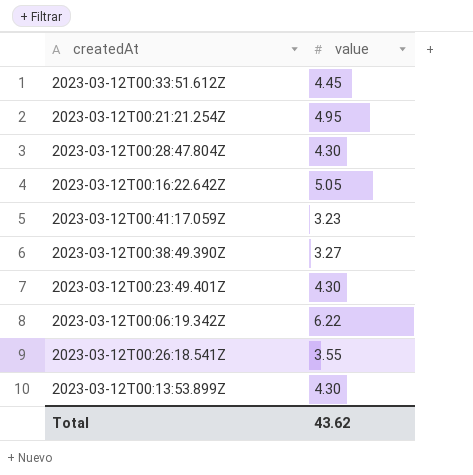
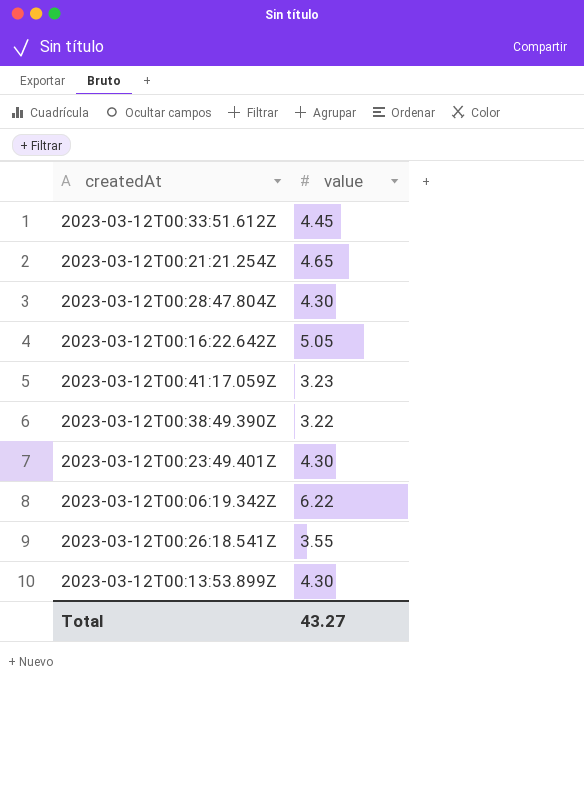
2023-03-12T00:21:21.254Z | value: 4.95 -> 4.65
2023-03-12T00:38:49.390Z | value: 3.27 -> 3.22
Total | value: 43.62 -> 43.27

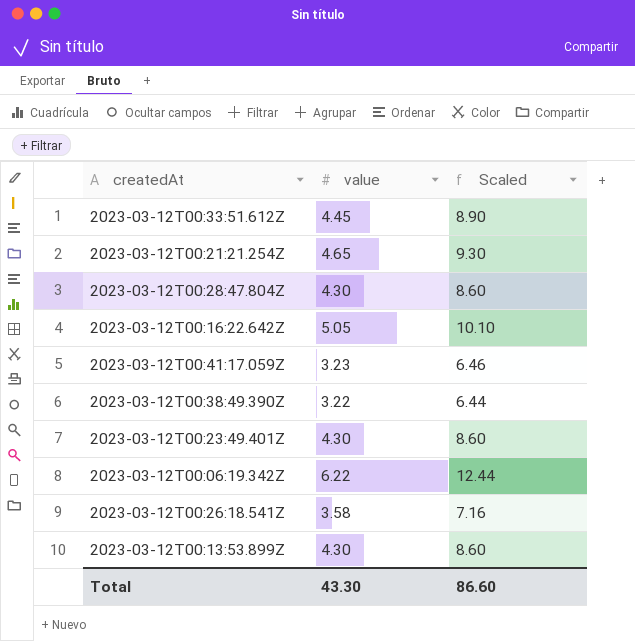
column Scaled | formula: none -> [value] * 2
2023-03-12T00:26:18.541Z | value: 3.55 -> 3.58
Total | value: 43.27 -> 43.30

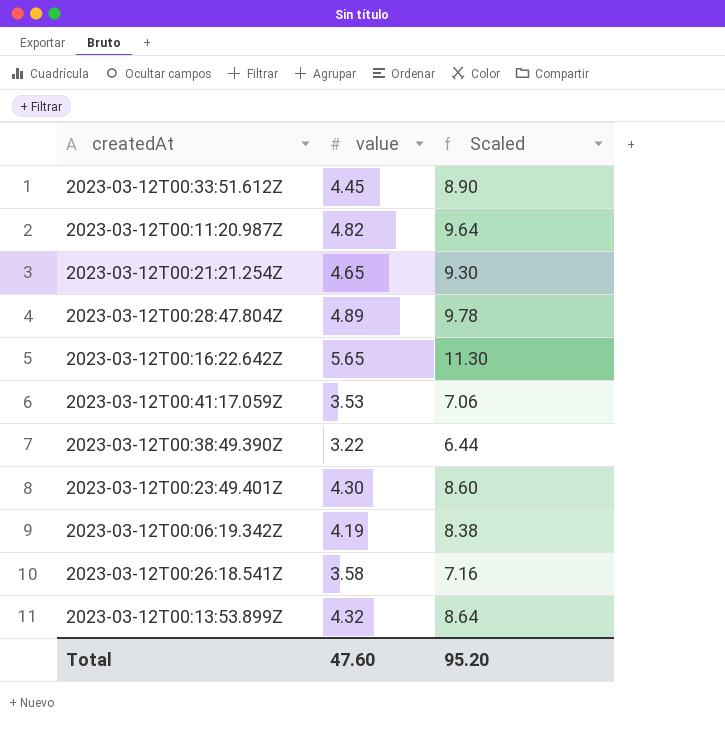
row 2023-03-12T00:11:20.987Z: none -> 4.82 | 9.64
2023-03-12T00:28:47.804Z | value: 4.30 -> 4.89
2023-03-12T00:28:47.804Z | Scaled: 8.60 -> 9.78
2023-03-12T00:16:22.642Z | value: 5.05 -> 5.65
2023-03-12T00:16:22.642Z | Scaled: 10.10 -> 11.30
2023-03-12T00:41:17.059Z | value: 3.23 -> 3.53
2023-03-12T00:41:17.059Z | Scaled: 6.46 -> 7.06
2023-03-12T00:06:19.342Z | value: 6.22 -> 4.19
2023-03-12T00:06:19.342Z | Scaled: 12.44 -> 8.38
2023-03-12T00:13:53.899Z | value: 4.30 -> 4.32
2023-03-12T00:13:53.899Z | Scaled: 8.60 -> 8.64
Total | value: 43.30 -> 47.60
Total | Scaled: 86.60 -> 95.20

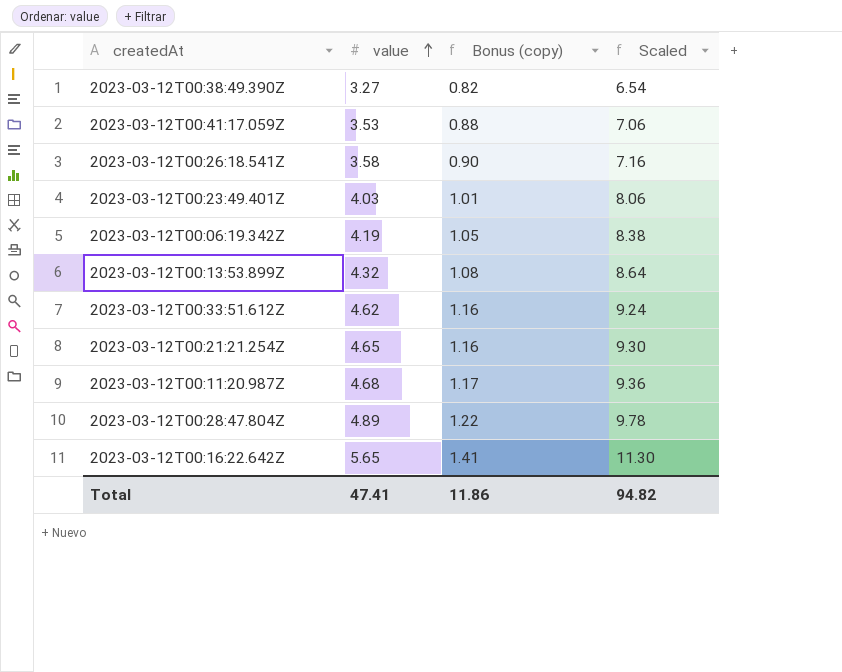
row order: none -> value ascending
column Bonus (copy) | formula: none -> [value] * 0.25
2023-03-12T00:38:49.390Z | value: 3.22 -> 3.27
2023-03-12T00:38:49.390Z | Scaled: 6.44 -> 6.54
2023-03-12T00:23:49.401Z | value: 4.30 -> 4.03
2023-03-12T00:23:49.401Z | Scaled: 8.60 -> 8.06
2023-03-12T00:33:51.612Z | value: 4.45 -> 4.62
2023-03-12T00:33:51.612Z | Scaled: 8.90 -> 9.24
2023-03-12T00:11:20.987Z | value: 4.82 -> 4.68
2023-03-12T00:11:20.987Z | Scaled: 9.64 -> 9.36
Total | value: 47.60 -> 47.41
Total | Scaled: 95.20 -> 94.82

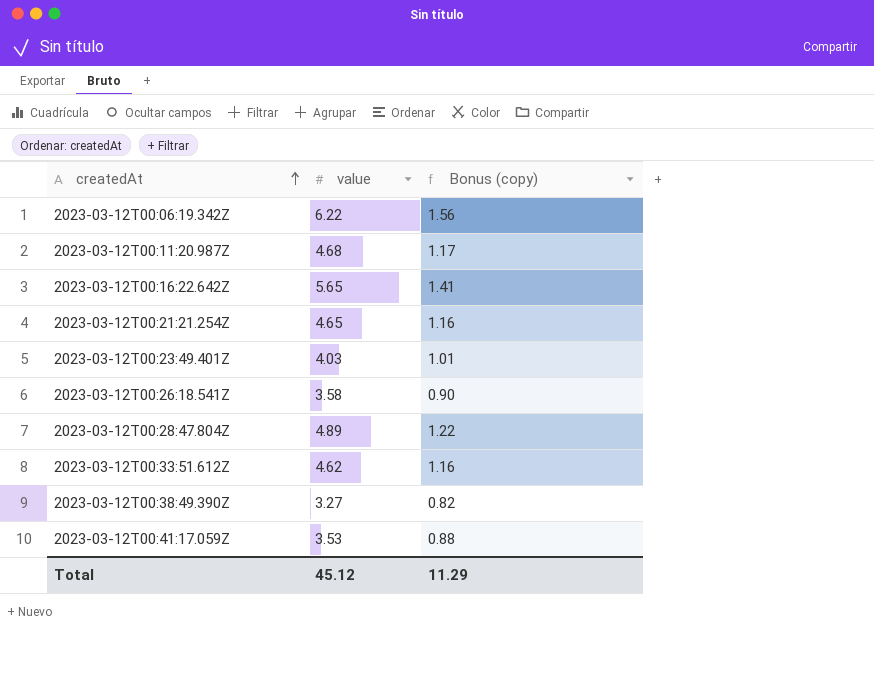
row order: value ascending -> createdAt ascending
column Scaled | formula: [value] * 2 -> none
row 2023-03-12T00:13:53.899Z: 4.32 | 1.08 | 8.64 -> none
2023-03-12T00:06:19.342Z | value: 4.19 -> 6.22
2023-03-12T00:06:19.342Z | Bonus (copy): 1.05 -> 1.56
Total | value: 47.41 -> 45.12
Total | Bonus (copy): 11.86 -> 11.29

